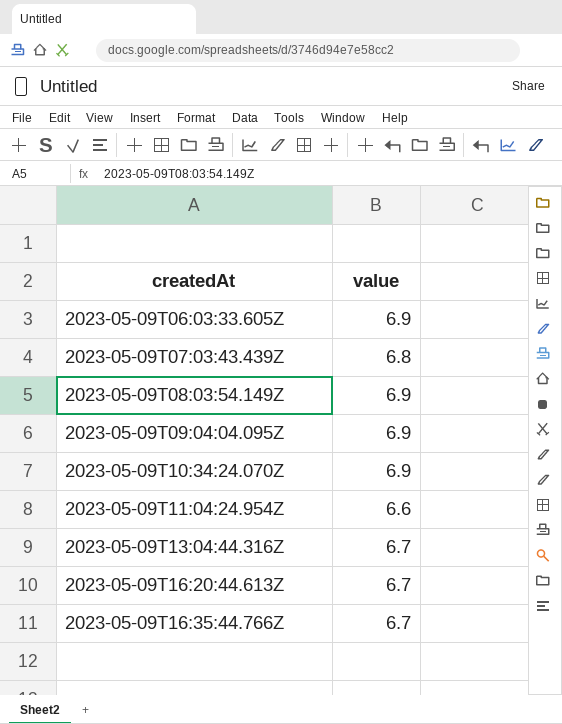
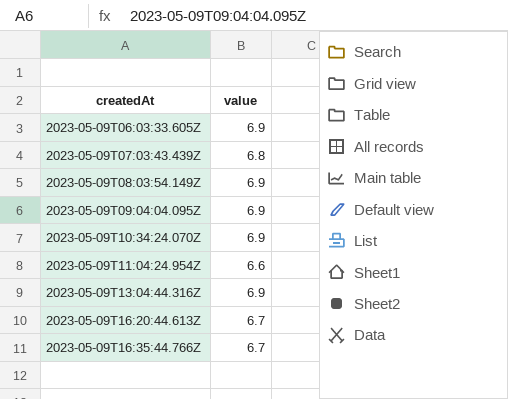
2023-05-09T13:04:44.316Z | value: 6.7 -> 6.9

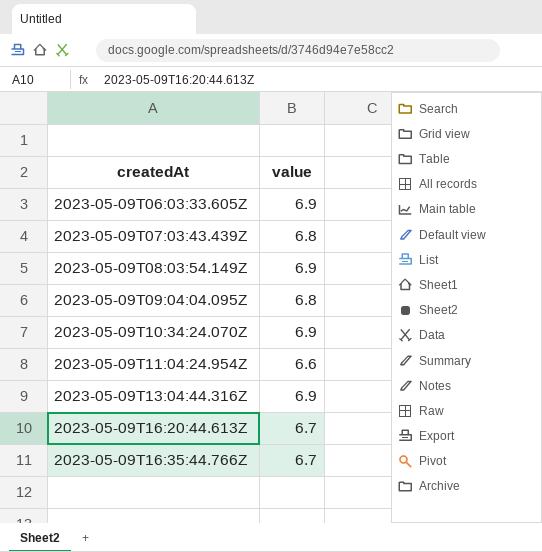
2023-05-09T09:04:04.095Z | value: 6.9 -> 6.8

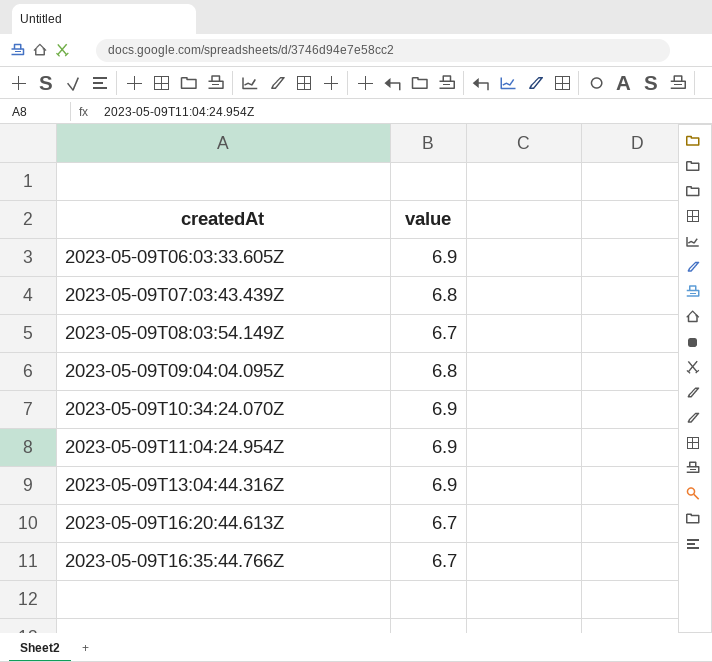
2023-05-09T08:03:54.149Z | value: 6.9 -> 6.7
2023-05-09T11:04:24.954Z | value: 6.6 -> 6.9

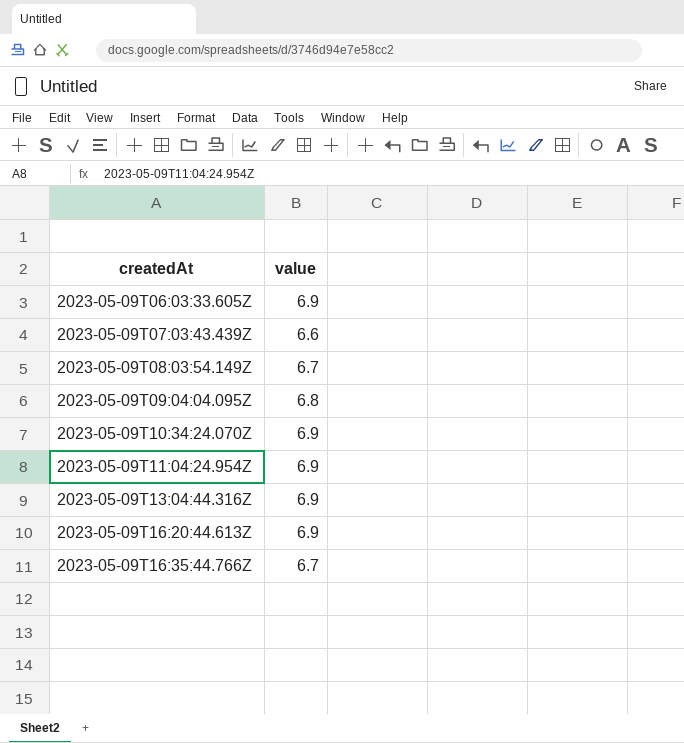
2023-05-09T07:03:43.439Z | value: 6.8 -> 6.6
2023-05-09T16:20:44.613Z | value: 6.7 -> 6.9

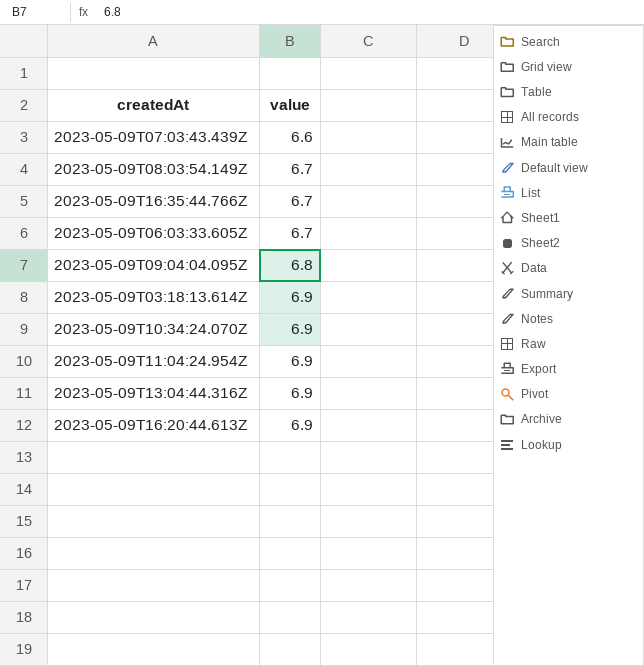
row order: createdAt ascending -> value ascending
2023-05-09T06:03:33.605Z | value: 6.9 -> 6.7
row 2023-05-09T03:18:13.614Z: none -> 6.9

